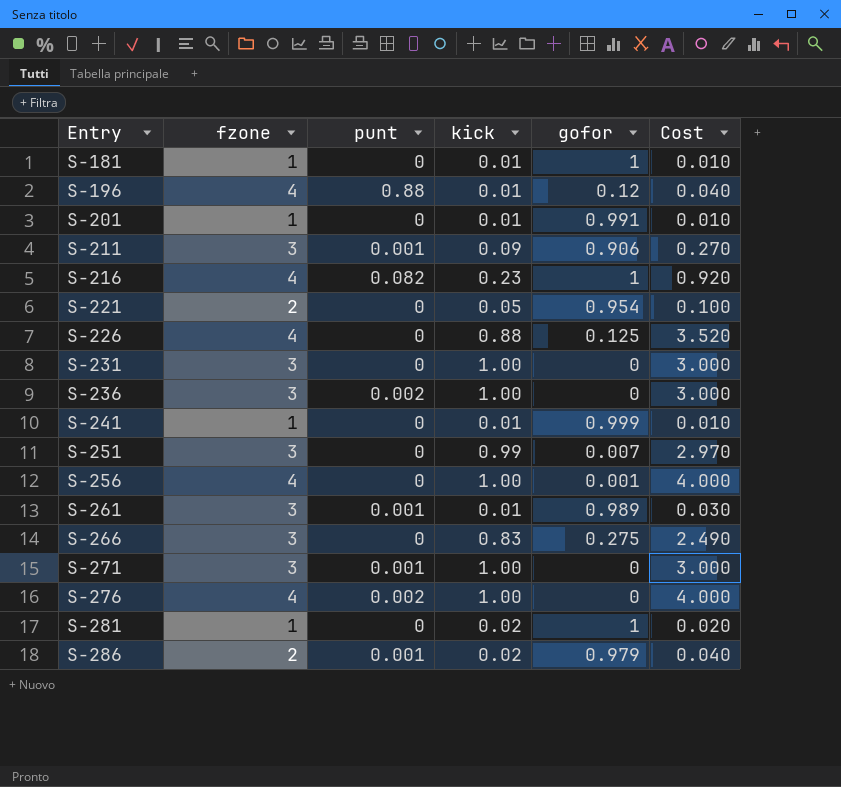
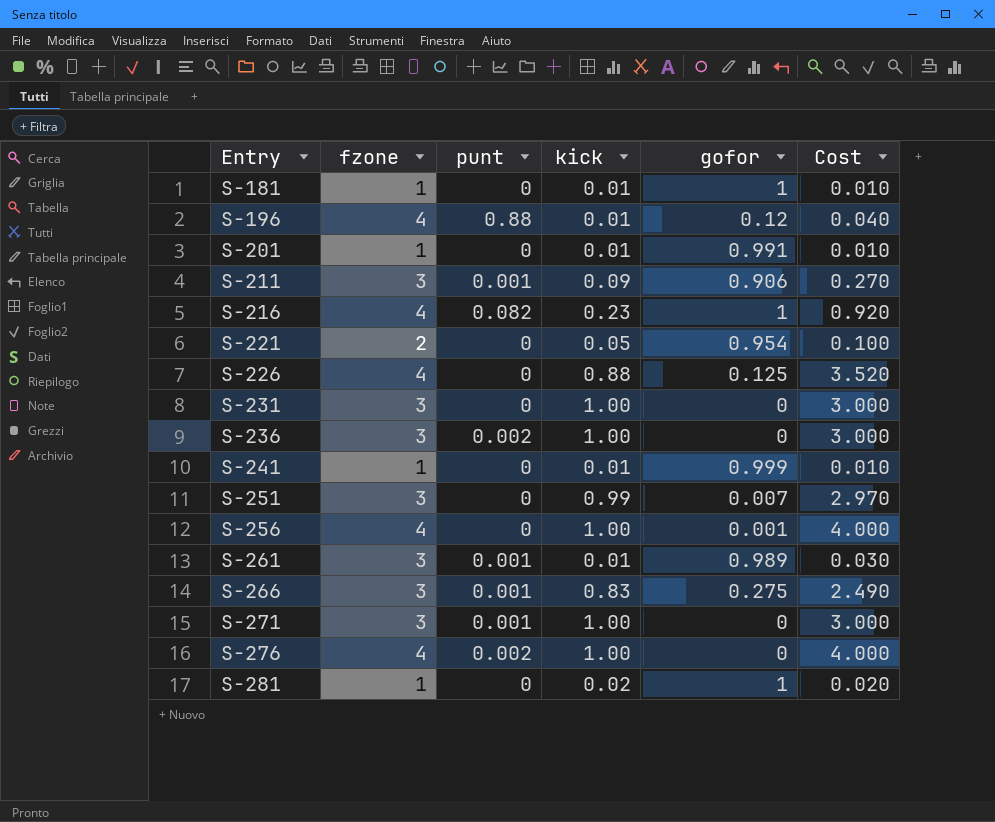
row S-286: 2 | 0.001 | 0.02 | 0.979 | 0.040 -> none
S-266 | punt: 0 -> 0.001

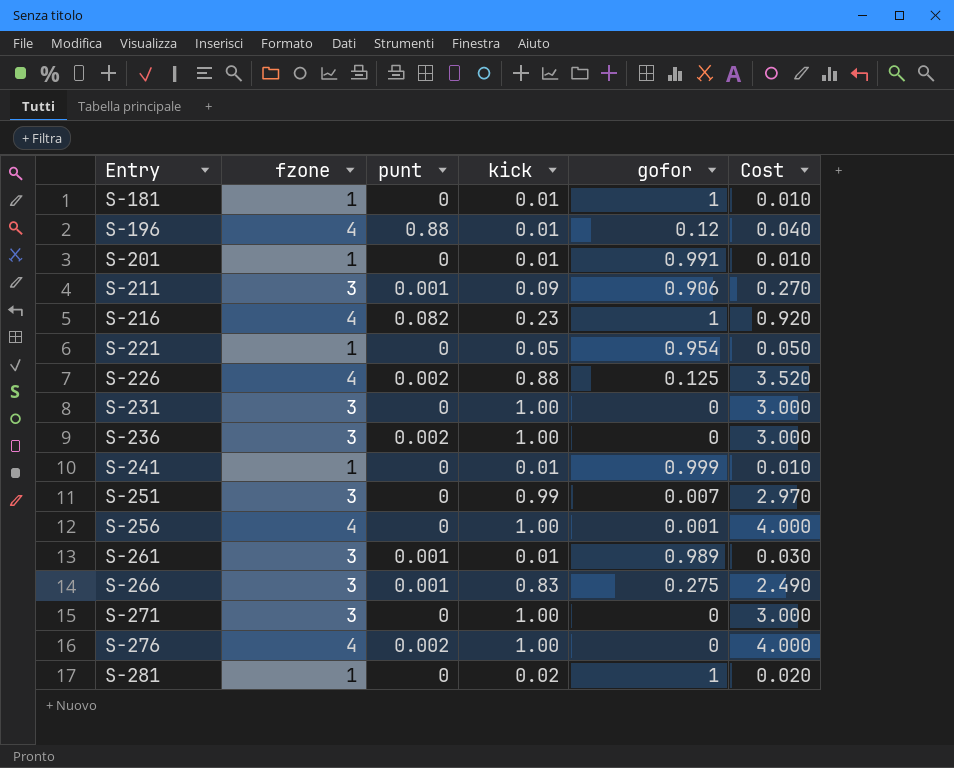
S-221 | fzone: 2 -> 1
S-221 | Cost: 0.100 -> 0.050
S-226 | punt: 0 -> 0.002
S-271 | punt: 0.001 -> 0

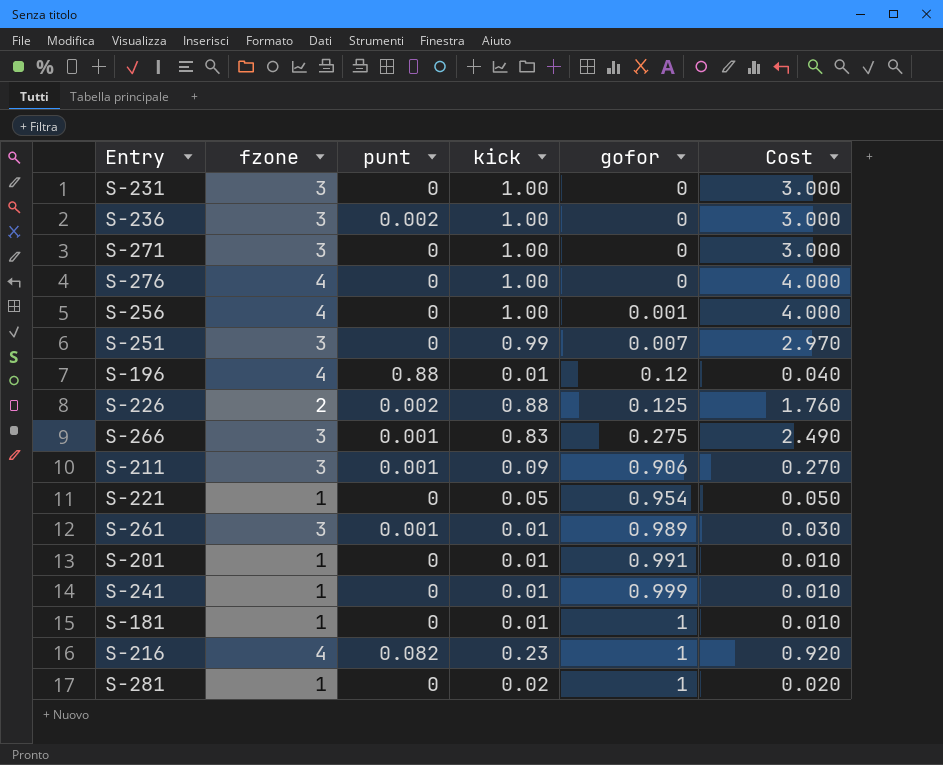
row order: Entry ascending -> gofor ascending
S-276 | punt: 0.002 -> 0
S-226 | fzone: 4 -> 2
S-226 | Cost: 3.520 -> 1.760

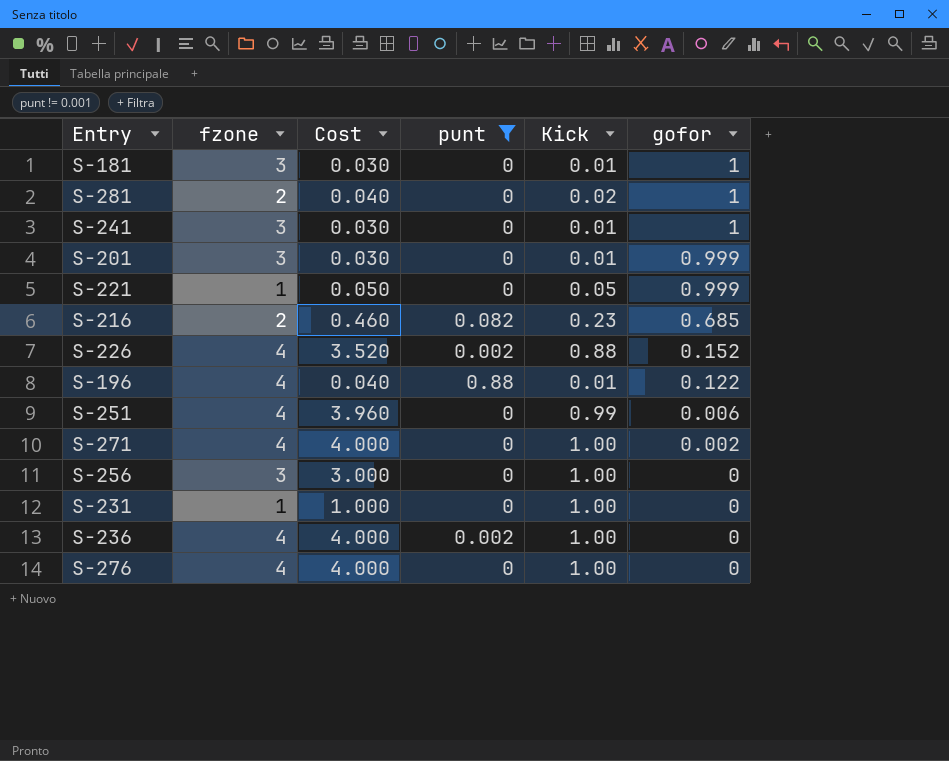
filter: none -> punt != 0.001
row order: gofor ascending -> gofor descending
column Cost | position: 6 -> 3
column name: kick -> Kick
S-181 | fzone: 1 -> 3
S-181 | Cost: 0.010 -> 0.030
S-281 | fzone: 1 -> 2
S-281 | Cost: 0.020 -> 0.040
S-241 | fzone: 1 -> 3
S-241 | Cost: 0.010 -> 0.030
S-241 | gofor: 0.999 -> 1
S-201 | fzone: 1 -> 3
S-201 | Cost: 0.010 -> 0.030
S-201 | gofor: 0.991 -> 0.999
S-221 | gofor: 0.954 -> 0.999
S-216 | fzone: 4 -> 2
S-216 | Cost: 0.920 -> 0.460
S-216 | gofor: 1 -> 0.685
S-226 | fzone: 2 -> 4
S-226 | Cost: 1.760 -> 3.520
S-226 | gofor: 0.125 -> 0.152
S-196 | gofor: 0.12 -> 0.122
S-251 | fzone: 3 -> 4
S-251 | Cost: 2.970 -> 3.960
S-251 | gofor: 0.007 -> 0.006
S-271 | fzone: 3 -> 4
S-271 | Cost: 3.000 -> 4.000
S-271 | gofor: 0 -> 0.002
S-256 | fzone: 4 -> 3
S-256 | Cost: 4.000 -> 3.000
S-256 | gofor: 0.001 -> 0
S-231 | fzone: 3 -> 1
S-231 | Cost: 3.000 -> 1.000
S-236 | fzone: 3 -> 4
S-236 | Cost: 3.000 -> 4.000

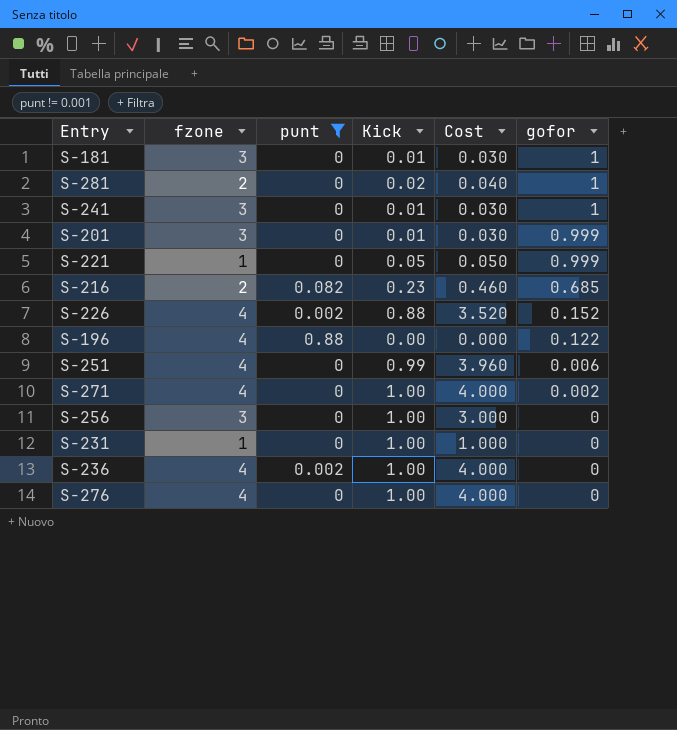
column Cost | position: 3 -> 5
S-196 | Kick: 0.01 -> 0.00
S-196 | Cost: 0.040 -> 0.000

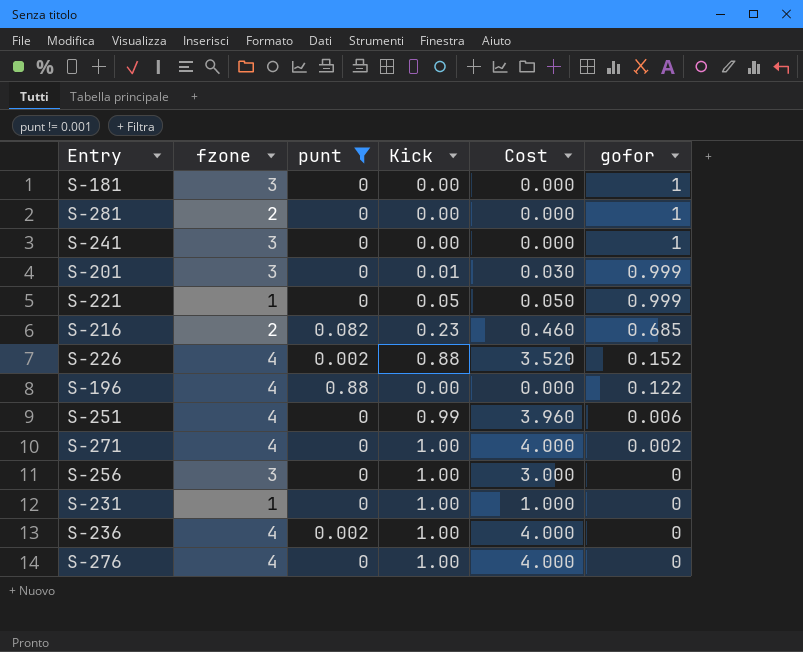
S-181 | Kick: 0.01 -> 0.00
S-181 | Cost: 0.030 -> 0.000
S-281 | Kick: 0.02 -> 0.00
S-281 | Cost: 0.040 -> 0.000
S-241 | Kick: 0.01 -> 0.00
S-241 | Cost: 0.030 -> 0.000

